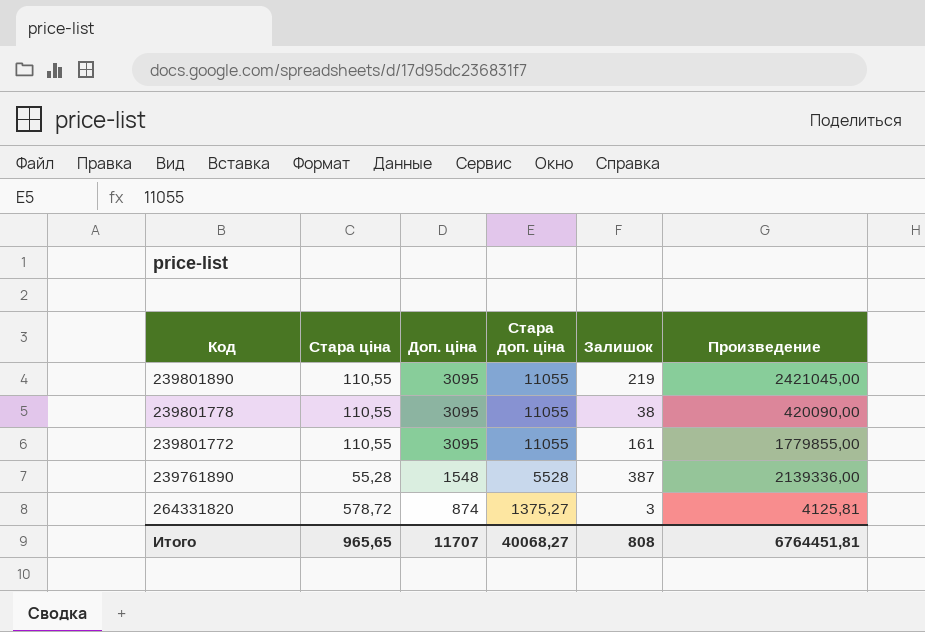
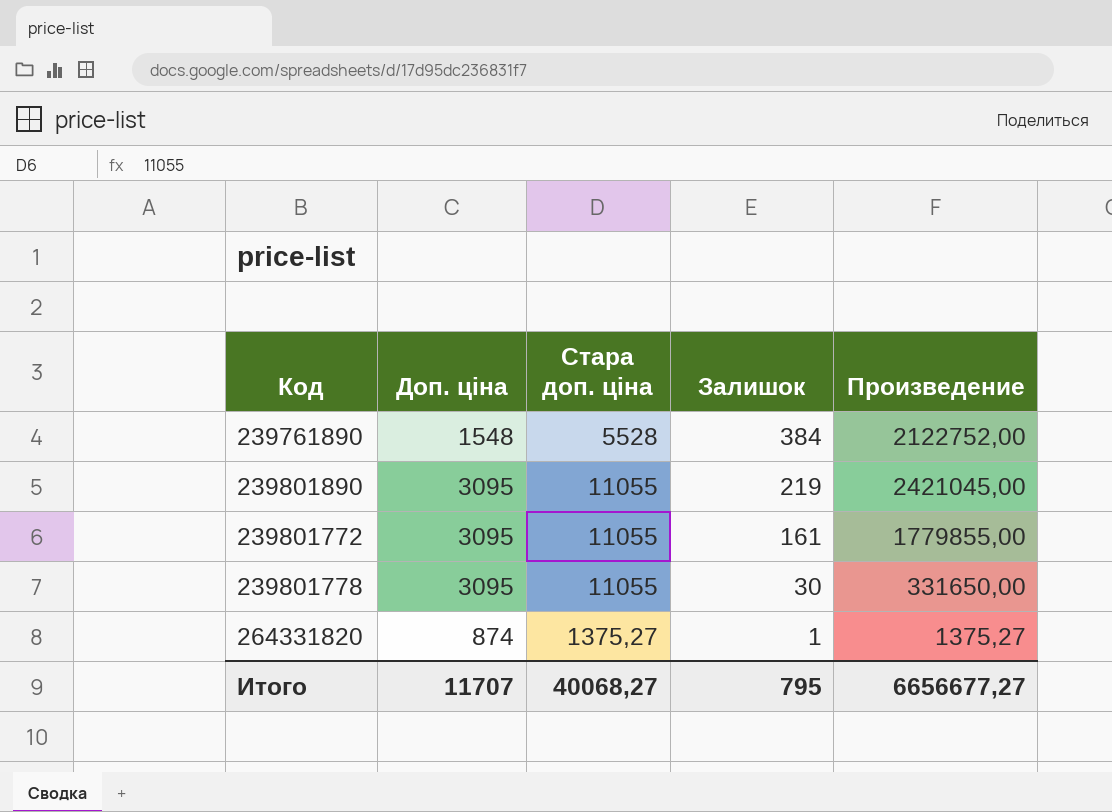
row order: Доп. ціна descending -> Залишок descending
column Стара ціна | position: 2 -> none
239761890 | Залишок: 387 -> 384
239761890 | Произведение: 2139336,00 -> 2122752,00
239801778 | Залишок: 38 -> 30
239801778 | Произведение: 420090,00 -> 331650,00
264331820 | Залишок: 3 -> 1
264331820 | Произведение: 4125,81 -> 1375,27
Итого | Залишок: 808 -> 795
Итого | Произведение: 6764451,81 -> 6656677,27

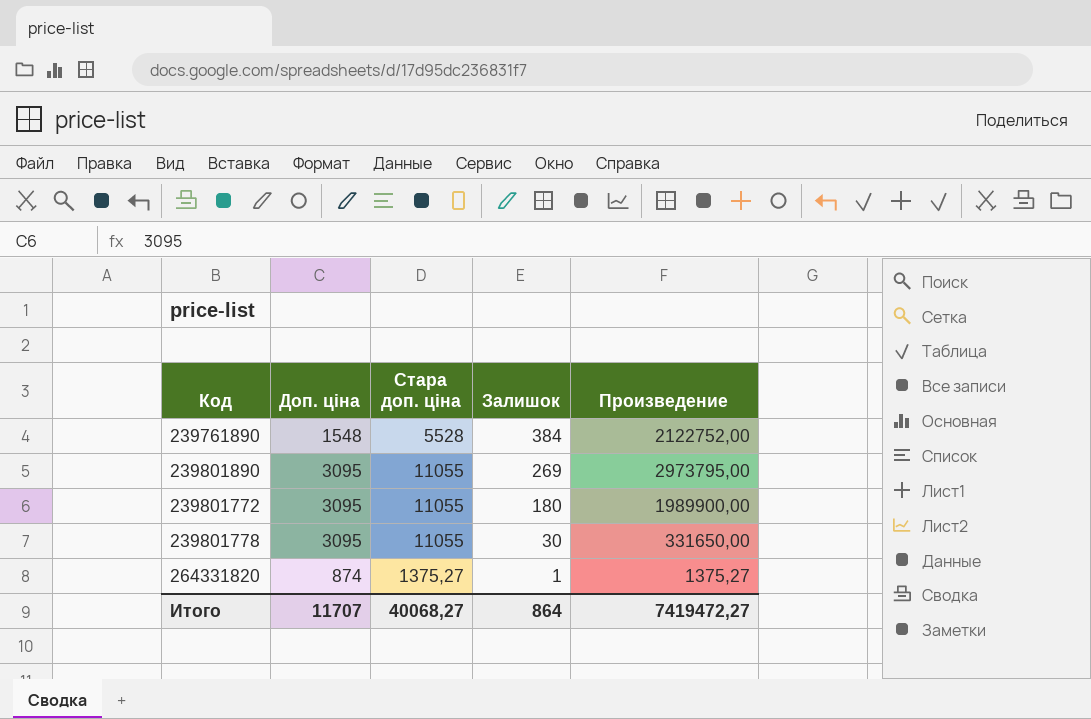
239801890 | Залишок: 219 -> 269
239801890 | Произведение: 2421045,00 -> 2973795,00
239801772 | Залишок: 161 -> 180
239801772 | Произведение: 1779855,00 -> 1989900,00
Итого | Залишок: 795 -> 864
Итого | Произведение: 6656677,27 -> 7419472,27

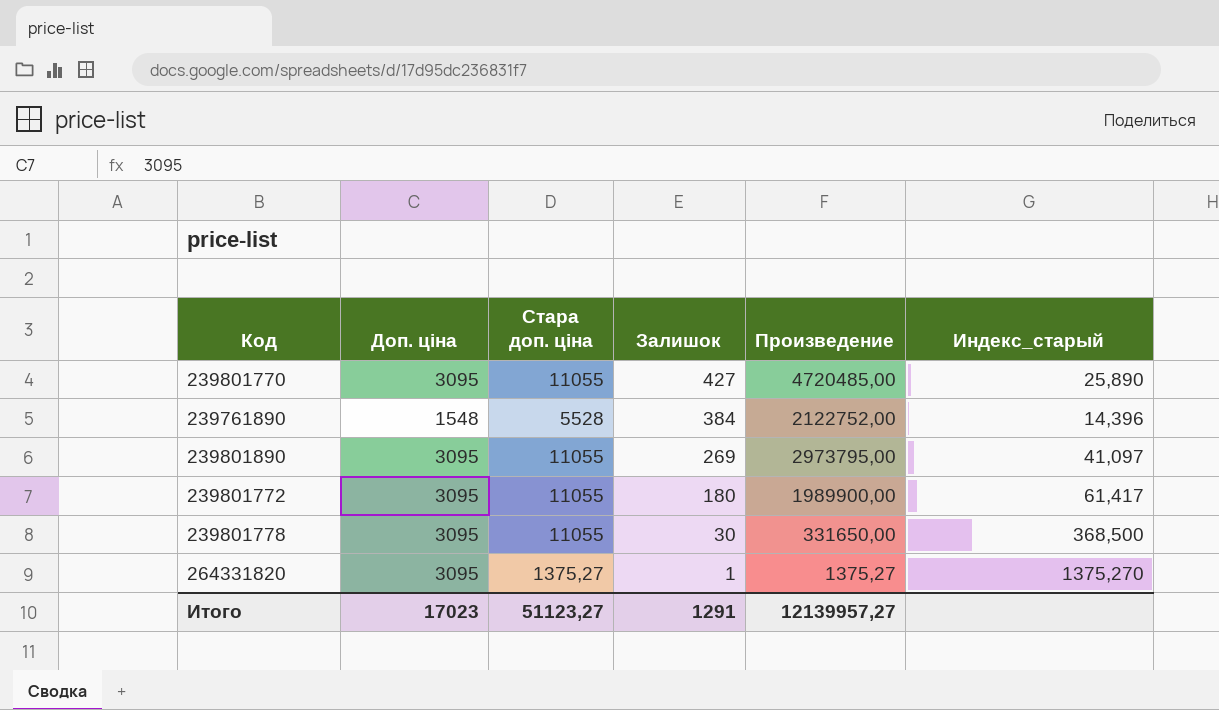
column Индекс_старый | formula: none -> [Стара доп. ціна] / [Залишок]
row 239801770: none -> 3095 | 11055 | 427 | 4720485,00 | 25,890
264331820 | Доп. ціна: 874 -> 3095
Итого | Доп. ціна: 11707 -> 17023
Итого | Стара доп. ціна: 40068,27 -> 51123,27
Итого | Залишок: 864 -> 1291
Итого | Произведение: 7419472,27 -> 12139957,27

